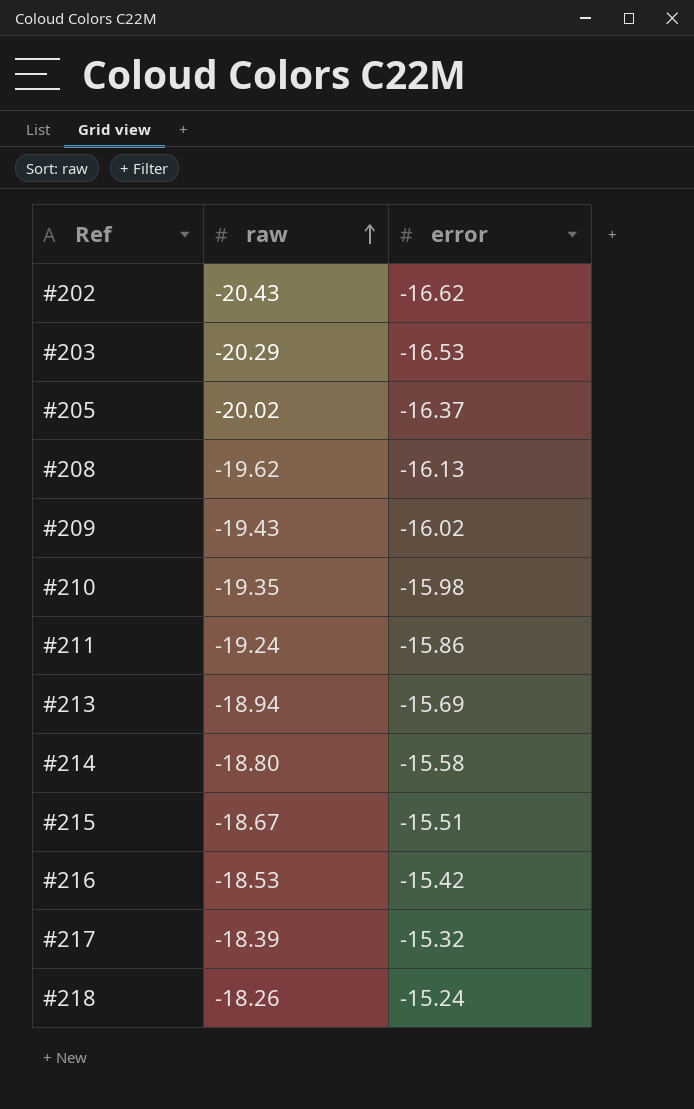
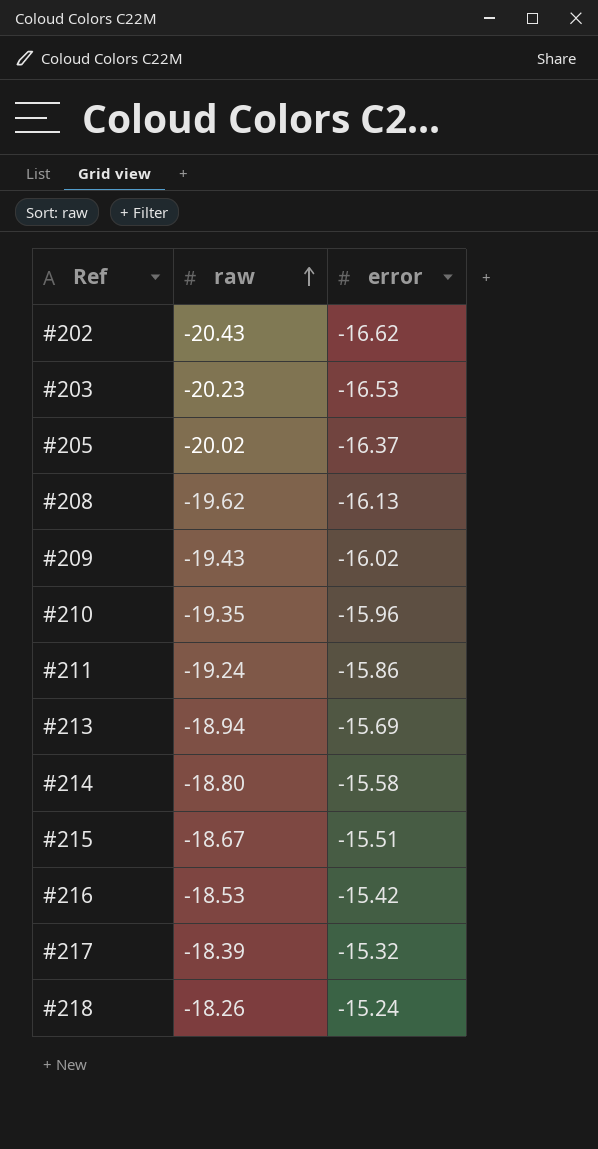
#203 | raw: -20.29 -> -20.23
#210 | error: -15.98 -> -15.96

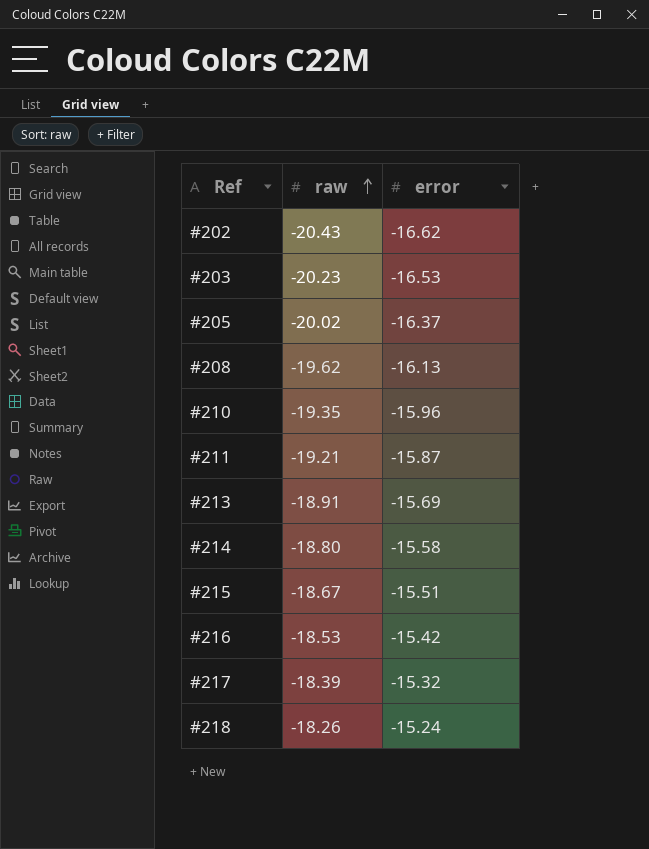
row #209: -19.43 | -16.02 -> none
#211 | raw: -19.24 -> -19.21
#211 | error: -15.86 -> -15.87
#213 | raw: -18.94 -> -18.91

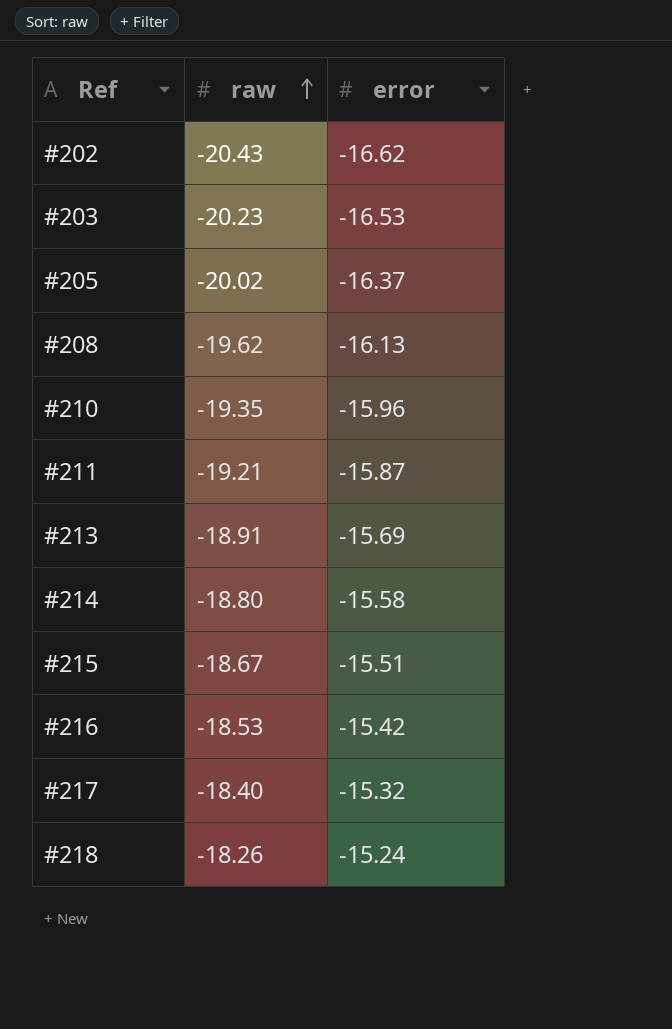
#217 | raw: -18.39 -> -18.40

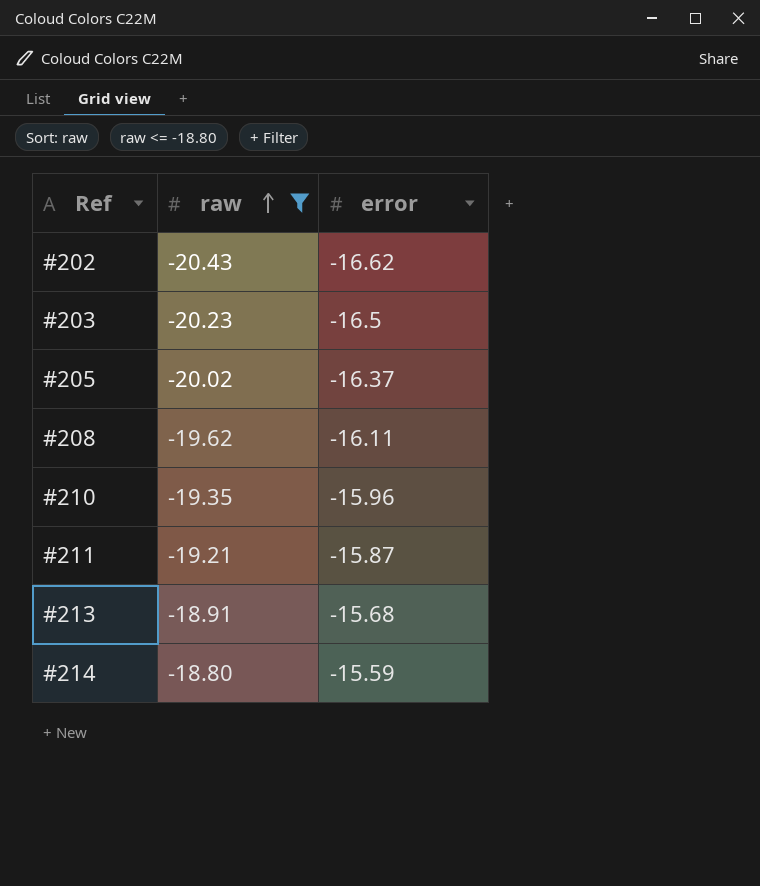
filter: none -> raw <= -18.80
#203 | error: -16.53 -> -16.5
#208 | error: -16.13 -> -16.11
#213 | error: -15.69 -> -15.68
#214 | error: -15.58 -> -15.59

